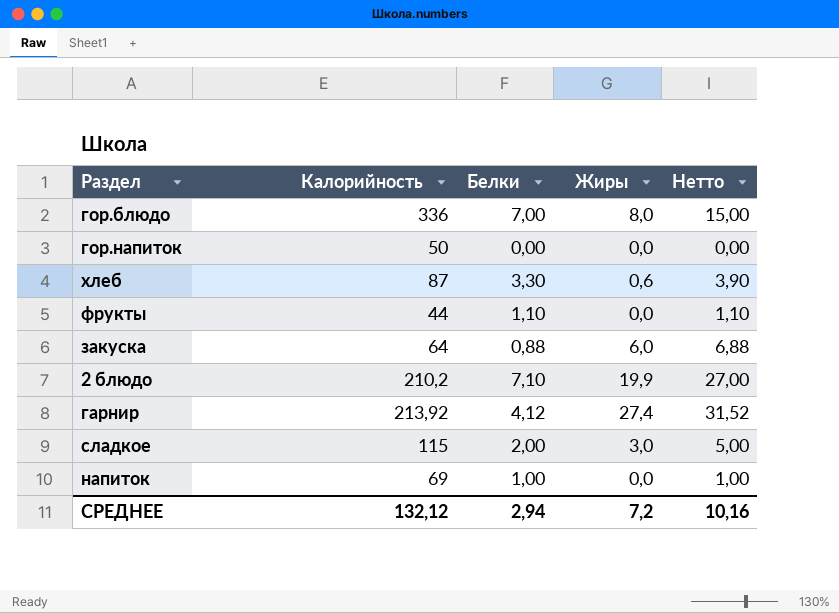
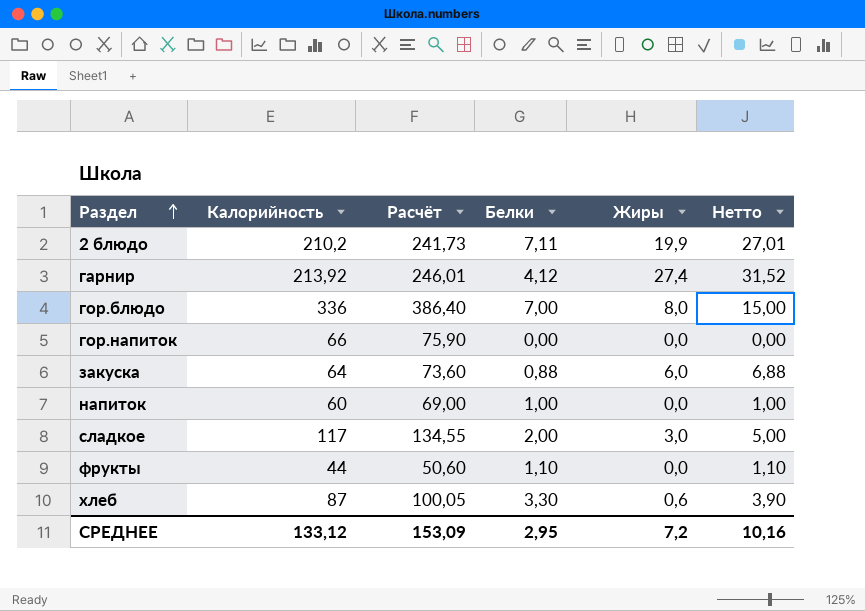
row order: none -> Раздел ascending
column Расчёт | formula: none -> [Калорийность] * 1,15
2 блюдо | Белки: 7,10 -> 7,11
2 блюдо | Нетто: 27,00 -> 27,01
гор.напиток | Калорийность: 50 -> 66
напиток | Калорийность: 69 -> 60
сладкое | Калорийность: 115 -> 117
СРЕДНЕЕ | Калорийность: 132,12 -> 133,12
СРЕДНЕЕ | Белки: 2,94 -> 2,95

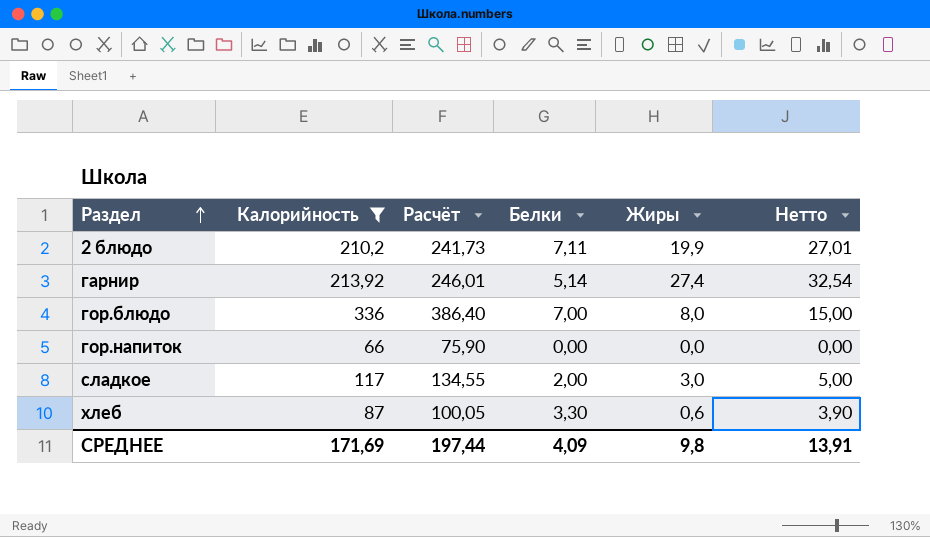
filter: none -> Калорийность >= 66
гарнир | Белки: 4,12 -> 5,14
гарнир | Нетто: 31,52 -> 32,54
СРЕДНЕЕ | Калорийность: 133,12 -> 171,69
СРЕДНЕЕ | Расчёт: 153,09 -> 197,44
СРЕДНЕЕ | Белки: 2,95 -> 4,09
СРЕДНЕЕ | Жиры: 7,2 -> 9,8
СРЕДНЕЕ | Нетто: 10,16 -> 13,91

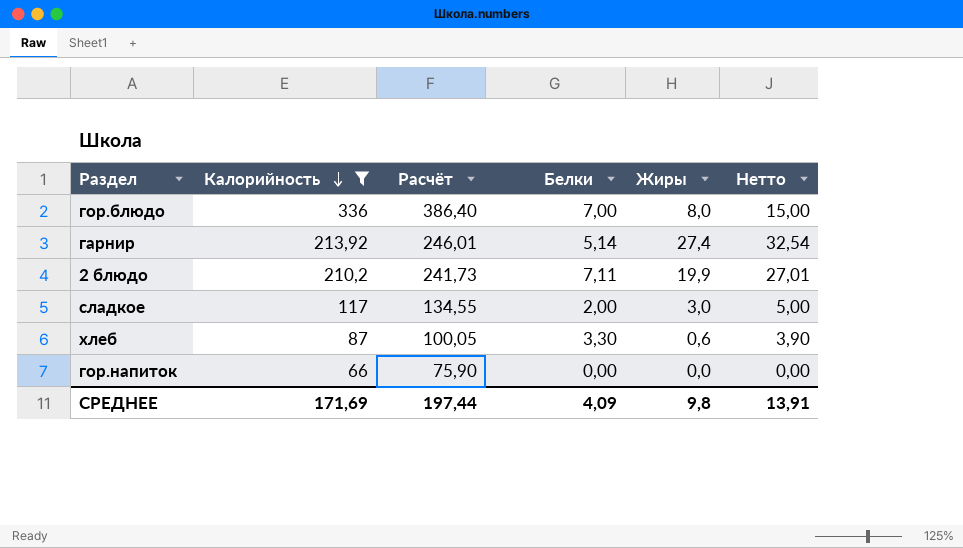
row order: Раздел ascending -> Калорийность descending

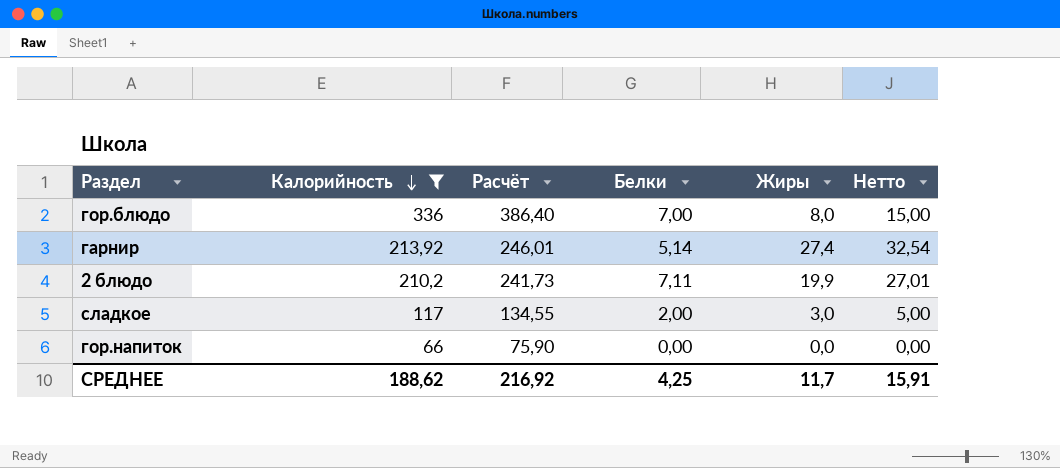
row хлеб: 87 | 100,05 | 3,30 | 0,6 | 3,90 -> none
СРЕДНЕЕ | Калорийность: 171,69 -> 188,62
СРЕДНЕЕ | Расчёт: 197,44 -> 216,92
СРЕДНЕЕ | Белки: 4,09 -> 4,25
СРЕДНЕЕ | Жиры: 9,8 -> 11,7
СРЕДНЕЕ | Нетто: 13,91 -> 15,91

